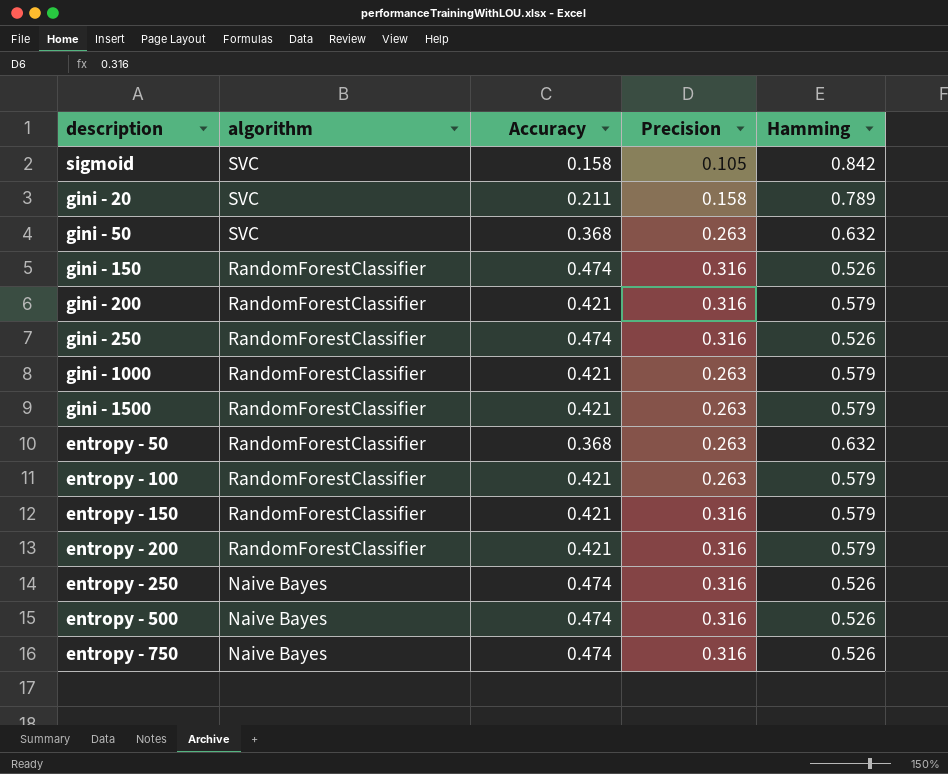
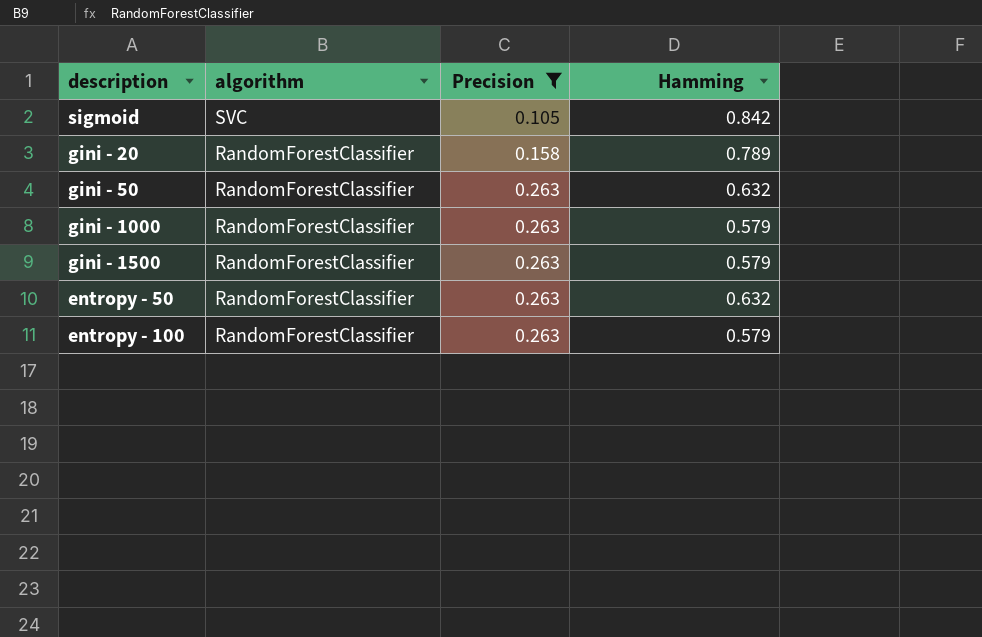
filter: none -> Precision != 0.316
column Accuracy | position: 3 -> none
gini - 20 | algorithm: SVC -> RandomForestClassifier
gini - 50 | algorithm: SVC -> RandomForestClassifier

